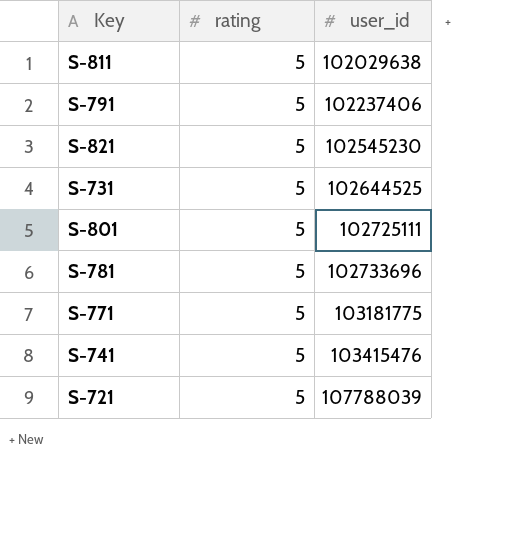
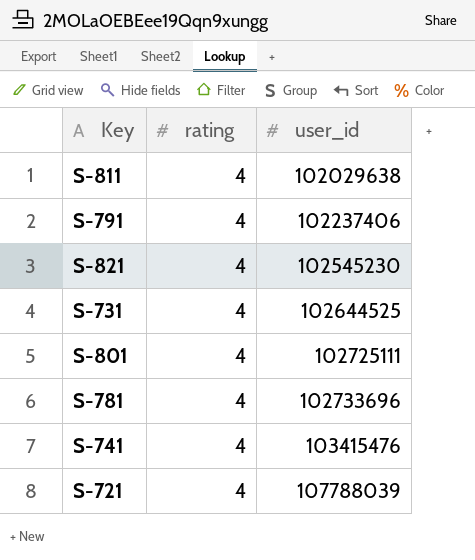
row S-771: 5 | 103181775 -> none
S-811 | rating: 5 -> 4
S-791 | rating: 5 -> 4
S-821 | rating: 5 -> 4
S-731 | rating: 5 -> 4
S-801 | rating: 5 -> 4
S-781 | rating: 5 -> 4
S-741 | rating: 5 -> 4
S-721 | rating: 5 -> 4

